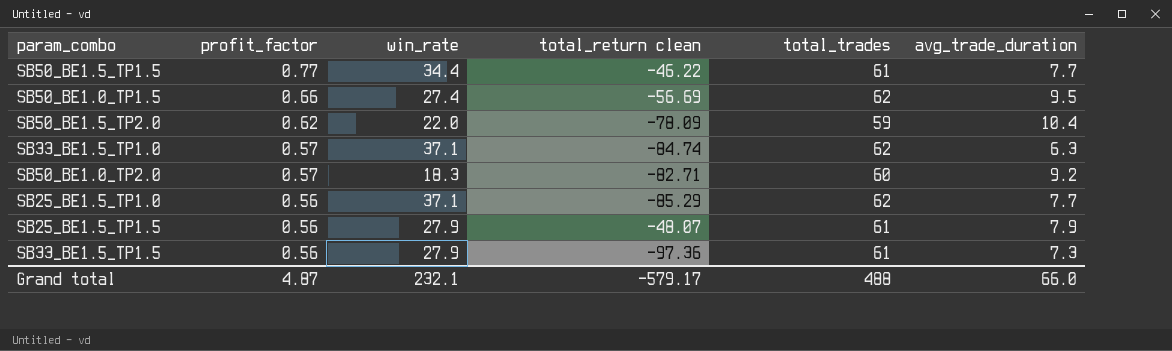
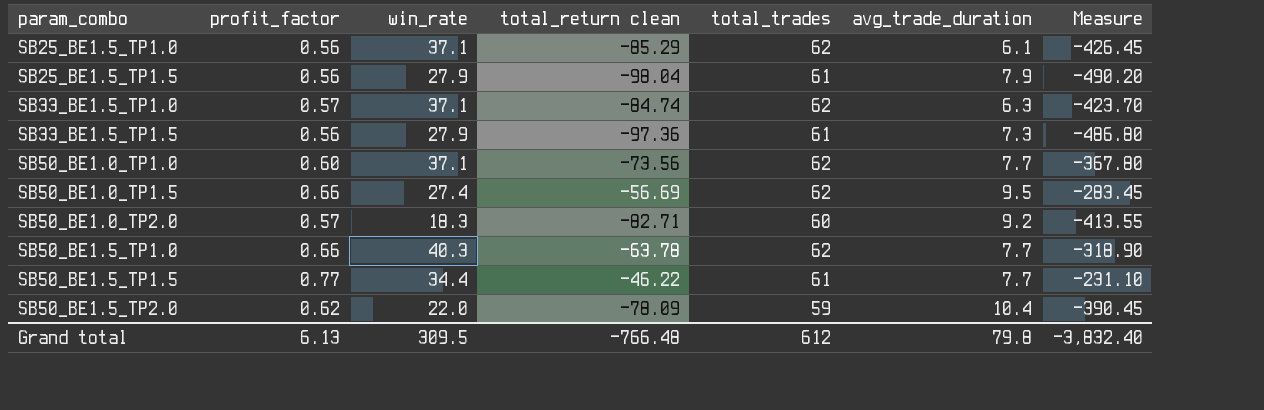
row order: profit_factor descending -> param_combo ascending
column Measure | formula: none -> [total_return clean] * 5
SB25_BE1.5_TP1.0 | avg_trade_duration: 7.7 -> 6.1
SB25_BE1.5_TP1.5 | total_return clean: -48.07 -> -98.04
row SB50_BE1.0_TP1.0: none -> 0.60 | 37.1 | -73.56 | 62 | 7.7 | -367.80
row SB50_BE1.5_TP1.0: none -> 0.66 | 40.3 | -63.78 | 62 | 7.7 | -318.90
Grand total | profit_factor: 4.87 -> 6.13
Grand total | win_rate: 232.1 -> 309.5
Grand total | total_return clean: -579.17 -> -766.48
Grand total | total_trades: 488 -> 612
Grand total | avg_trade_duration: 66.0 -> 79.8

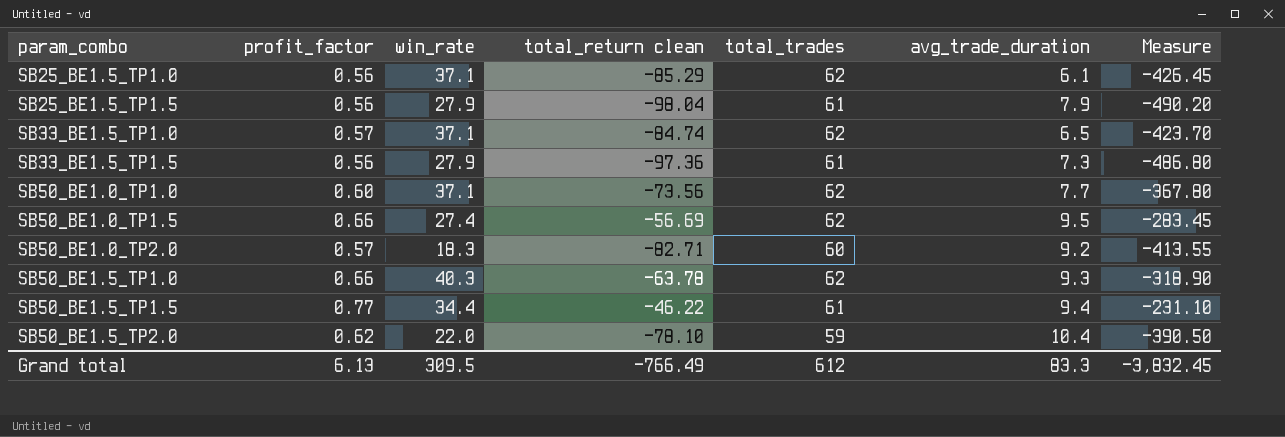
SB33_BE1.5_TP1.0 | avg_trade_duration: 6.3 -> 6.5
SB50_BE1.5_TP1.0 | avg_trade_duration: 7.7 -> 9.3
SB50_BE1.5_TP1.5 | avg_trade_duration: 7.7 -> 9.4
SB50_BE1.5_TP2.0 | total_return clean: -78.09 -> -78.10
SB50_BE1.5_TP2.0 | Measure: -390.45 -> -390.50
Grand total | total_return clean: -766.48 -> -766.49
Grand total | avg_trade_duration: 79.8 -> 83.3
Grand total | Measure: -3,832.40 -> -3,832.45

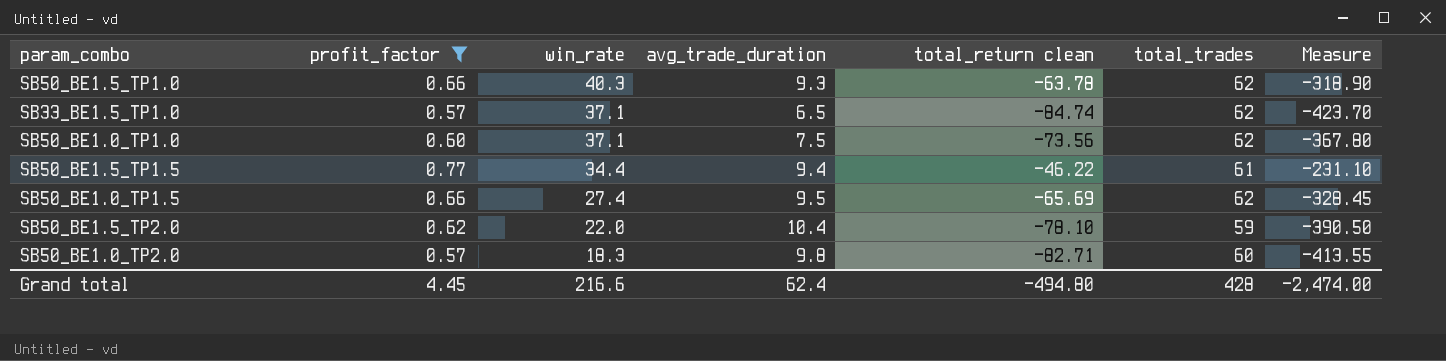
filter: none -> profit_factor != 0.56
row order: param_combo ascending -> win_rate descending
column avg_trade_duration | position: 6 -> 4
SB50_BE1.0_TP1.0 | avg_trade_duration: 7.7 -> 7.5
SB50_BE1.0_TP1.5 | total_return clean: -56.69 -> -65.69
SB50_BE1.0_TP1.5 | Measure: -283.45 -> -328.45
SB50_BE1.0_TP2.0 | avg_trade_duration: 9.2 -> 9.8
Grand total | profit_factor: 6.13 -> 4.45
Grand total | win_rate: 309.5 -> 216.6
Grand total | avg_trade_duration: 83.3 -> 62.4
Grand total | total_return clean: -766.49 -> -494.80
Grand total | total_trades: 612 -> 428
Grand total | Measure: -3,832.45 -> -2,474.00

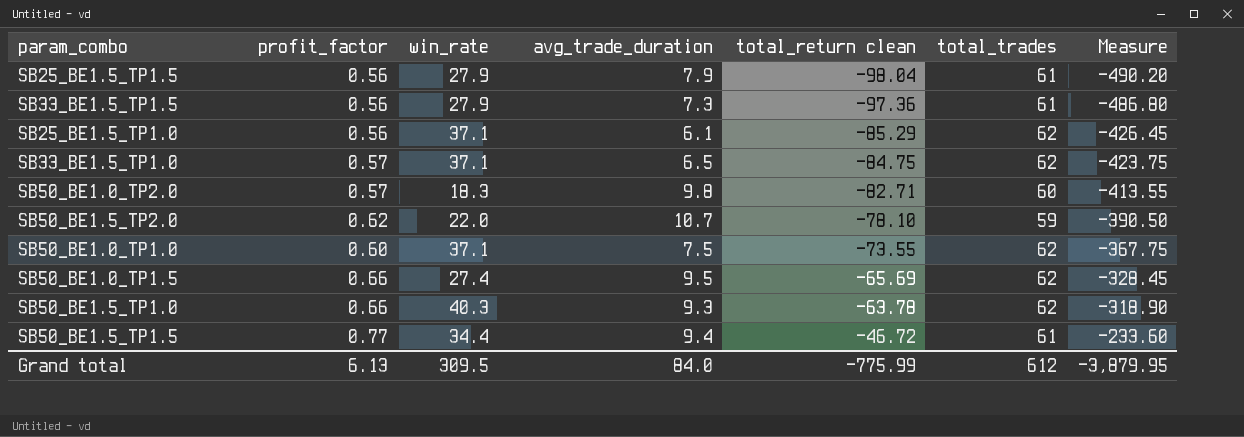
filter: profit_factor != 0.56 -> none
row order: win_rate descending -> total_return clean ascending
SB33_BE1.5_TP1.0 | total_return clean: -84.74 -> -84.75
SB33_BE1.5_TP1.0 | Measure: -423.70 -> -423.75
SB50_BE1.5_TP2.0 | avg_trade_duration: 10.4 -> 10.7
SB50_BE1.0_TP1.0 | total_return clean: -73.56 -> -73.55
SB50_BE1.0_TP1.0 | Measure: -367.80 -> -367.75
SB50_BE1.5_TP1.5 | total_return clean: -46.22 -> -46.72
SB50_BE1.5_TP1.5 | Measure: -231.10 -> -233.60
Grand total | profit_factor: 4.45 -> 6.13
Grand total | win_rate: 216.6 -> 309.5
Grand total | avg_trade_duration: 62.4 -> 84.0
Grand total | total_return clean: -494.80 -> -775.99
Grand total | total_trades: 428 -> 612
Grand total | Measure: -2,474.00 -> -3,879.95

